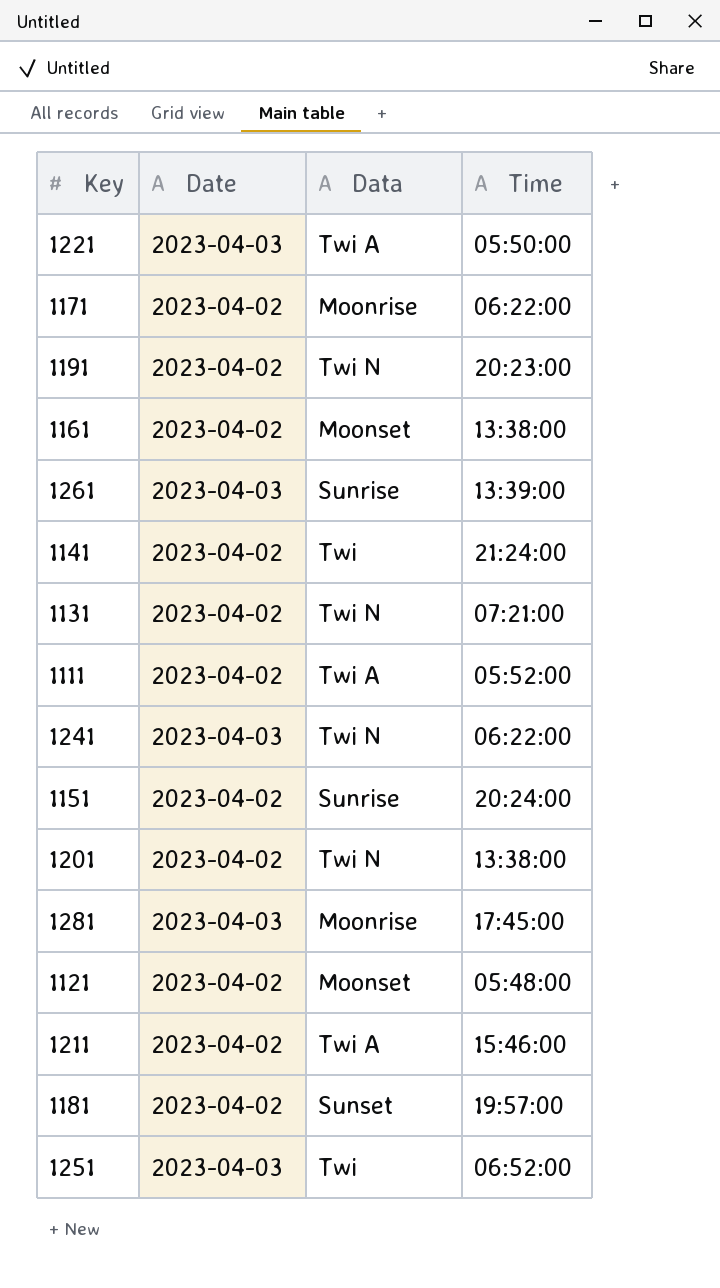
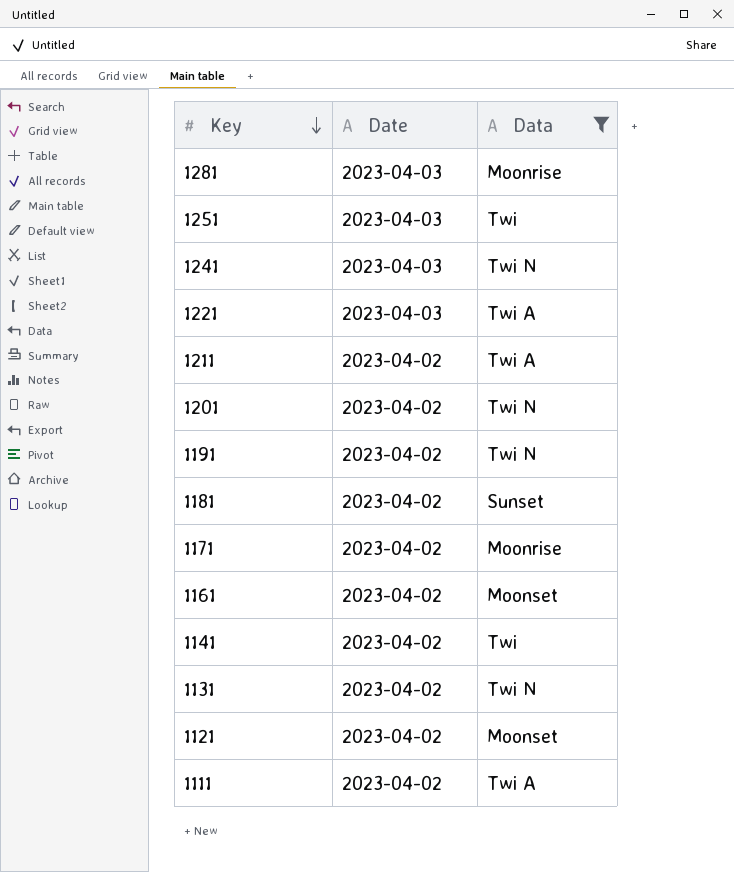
filter: none -> Data != Sunrise
row order: none -> Key descending
column Time | position: 4 -> none

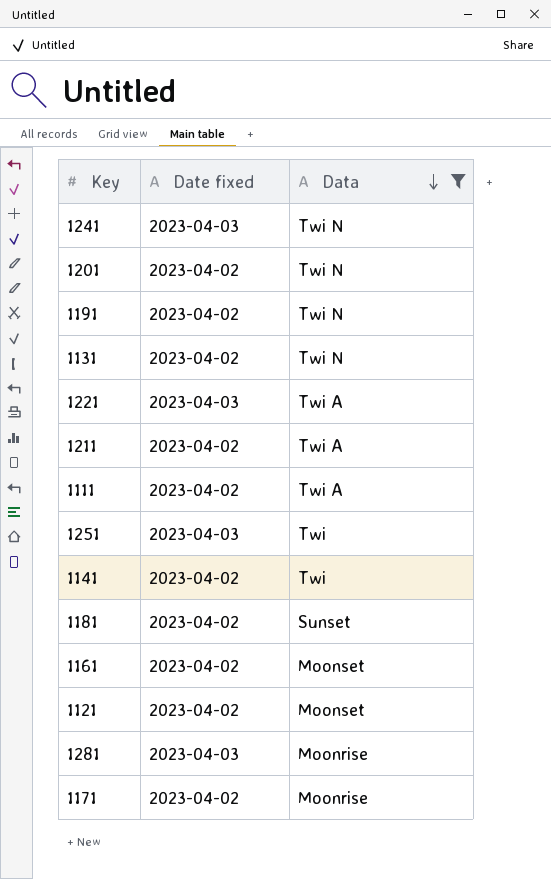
row order: Key descending -> Data descending
column name: Date -> Date fixed

